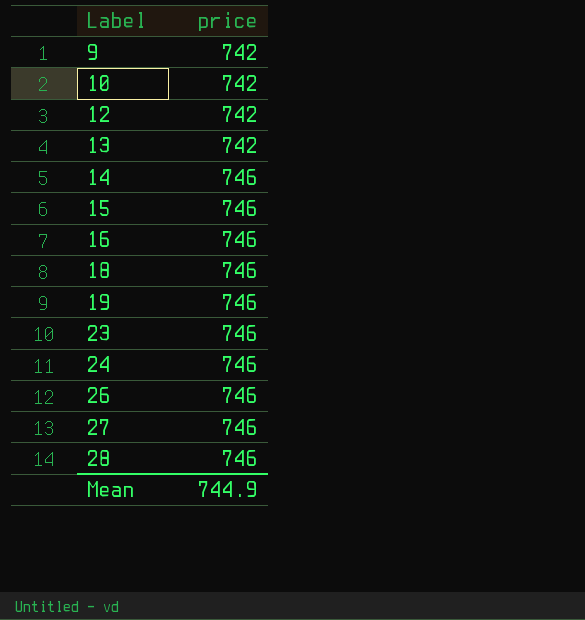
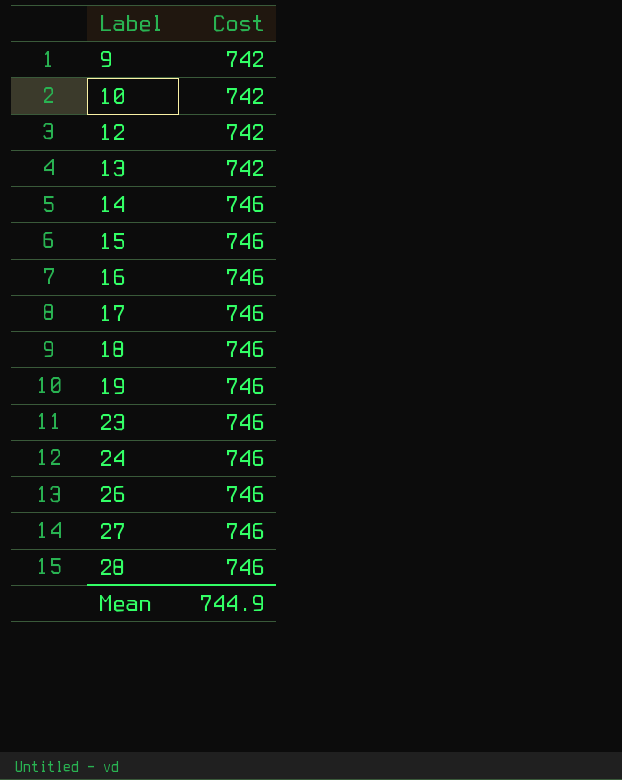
column name: price -> Cost
row 17: none -> 746

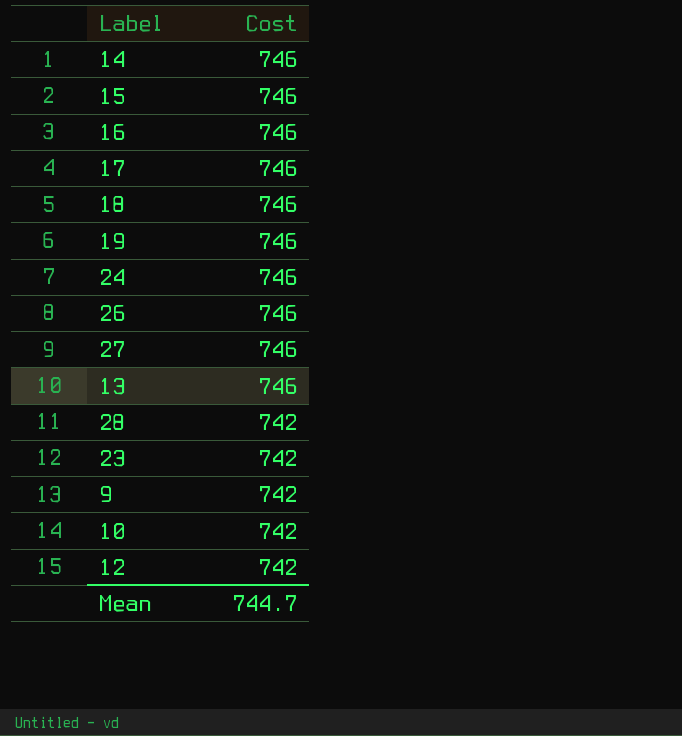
row order: Label ascending -> Cost descending
13 | Cost: 742 -> 746
28 | Cost: 746 -> 742
23 | Cost: 746 -> 742
Mean | Cost: 744.9 -> 744.7

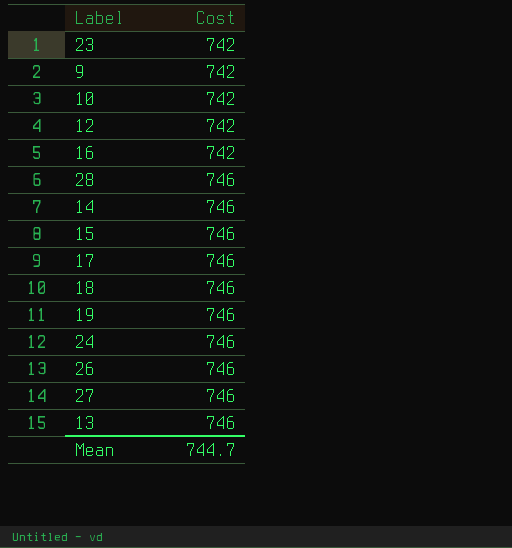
row order: Cost descending -> Cost ascending
16 | Cost: 746 -> 742
28 | Cost: 742 -> 746

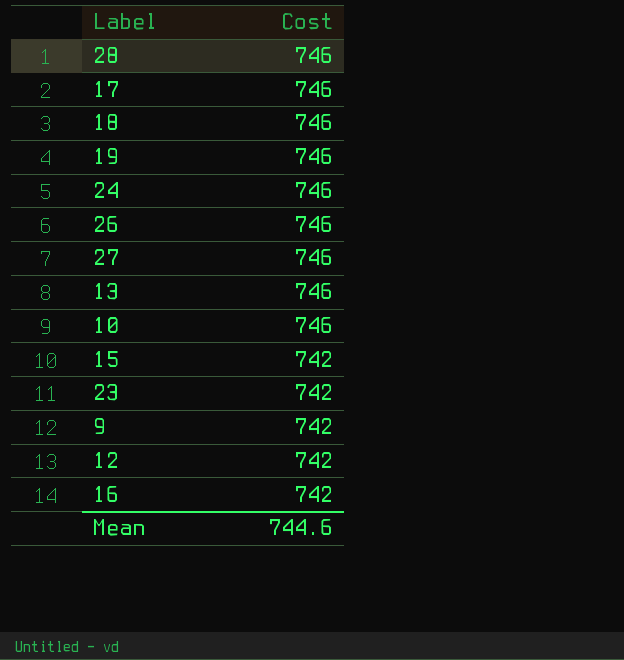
row order: Cost ascending -> Cost descending
row 14: 746 -> none
10 | Cost: 742 -> 746
15 | Cost: 746 -> 742
Mean | Cost: 744.7 -> 744.6

